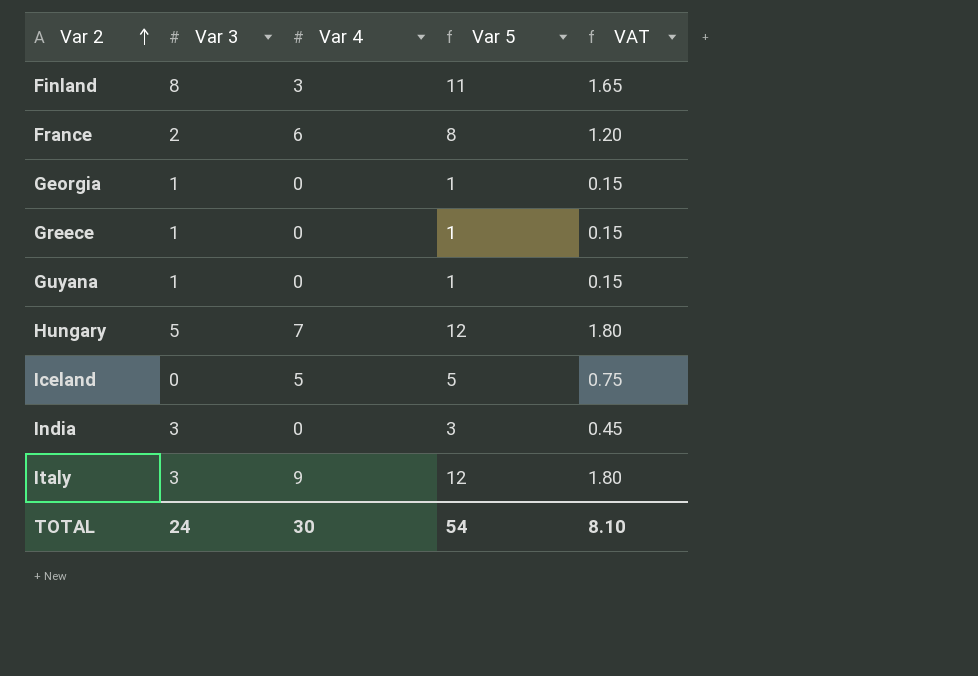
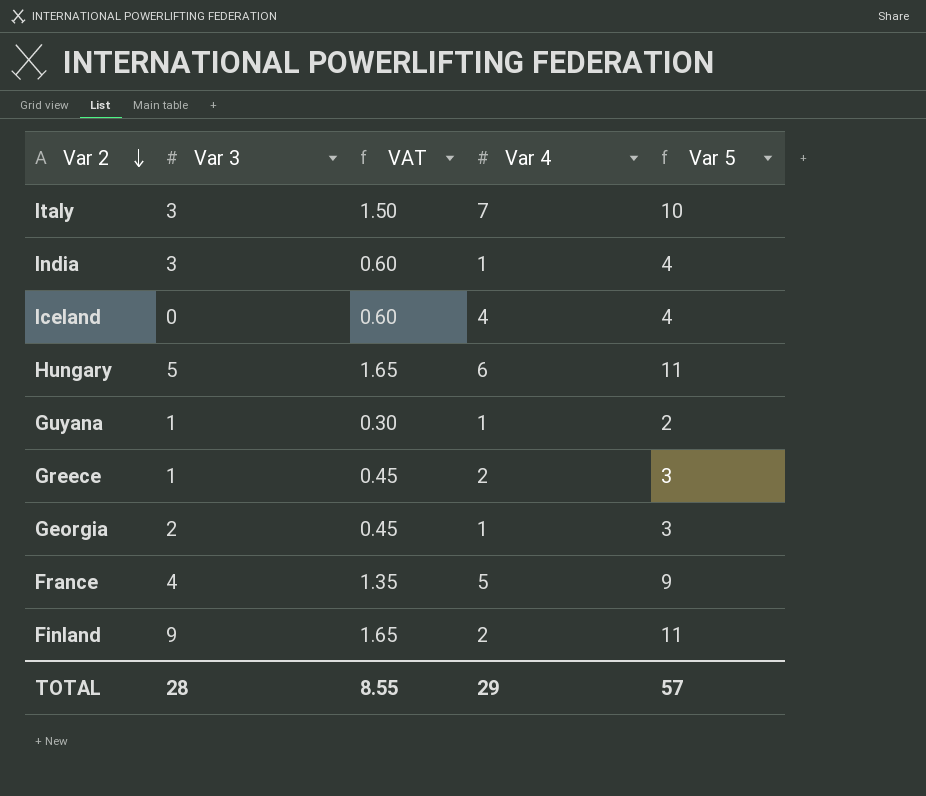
row order: Var 2 ascending -> Var 2 descending
column VAT | position: 5 -> 3
Italy | VAT: 1.80 -> 1.50
Italy | Var 4: 9 -> 7
Italy | Var 5: 12 -> 10
India | VAT: 0.45 -> 0.60
India | Var 4: 0 -> 1
India | Var 5: 3 -> 4
Iceland | VAT: 0.75 -> 0.60
Iceland | Var 4: 5 -> 4
Iceland | Var 5: 5 -> 4
Hungary | VAT: 1.80 -> 1.65
Hungary | Var 4: 7 -> 6
Hungary | Var 5: 12 -> 11
Guyana | VAT: 0.15 -> 0.30
Guyana | Var 4: 0 -> 1
Guyana | Var 5: 1 -> 2
Greece | VAT: 0.15 -> 0.45
Greece | Var 4: 0 -> 2
Greece | Var 5: 1 -> 3
Georgia | Var 3: 1 -> 2
Georgia | VAT: 0.15 -> 0.45
Georgia | Var 4: 0 -> 1
Georgia | Var 5: 1 -> 3
France | Var 3: 2 -> 4
France | VAT: 1.20 -> 1.35
France | Var 4: 6 -> 5
France | Var 5: 8 -> 9
Finland | Var 3: 8 -> 9
Finland | Var 4: 3 -> 2
TOTAL | Var 3: 24 -> 28
TOTAL | VAT: 8.10 -> 8.55
TOTAL | Var 4: 30 -> 29
TOTAL | Var 5: 54 -> 57

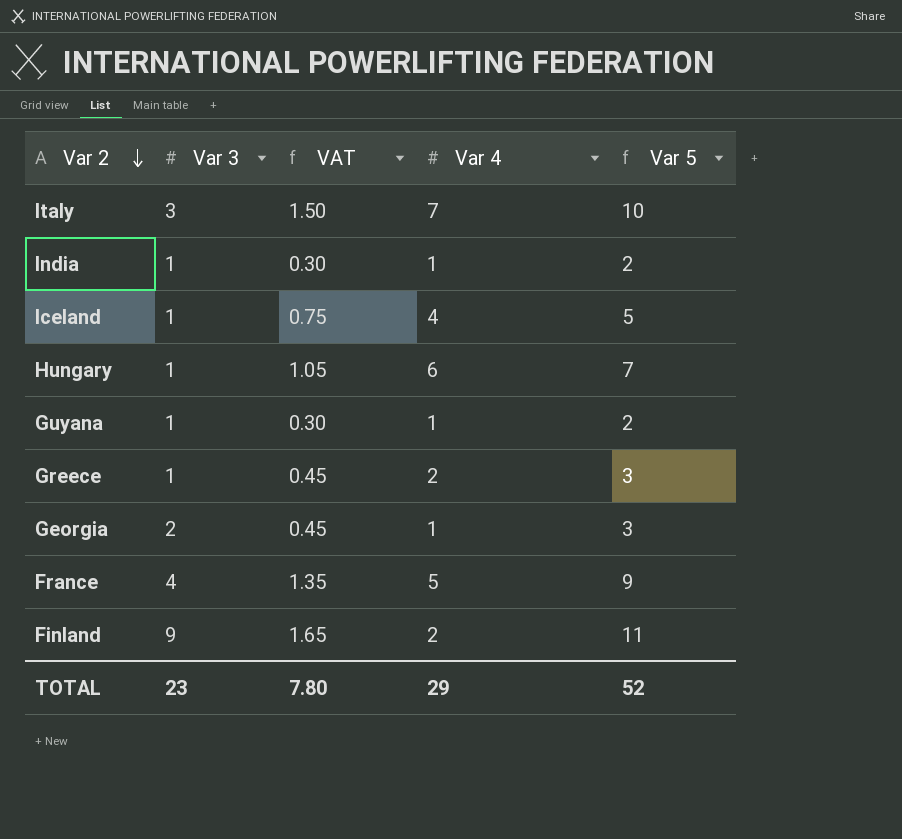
India | Var 3: 3 -> 1
India | VAT: 0.60 -> 0.30
India | Var 5: 4 -> 2
Iceland | Var 3: 0 -> 1
Iceland | VAT: 0.60 -> 0.75
Iceland | Var 5: 4 -> 5
Hungary | Var 3: 5 -> 1
Hungary | VAT: 1.65 -> 1.05
Hungary | Var 5: 11 -> 7
TOTAL | Var 3: 28 -> 23
TOTAL | VAT: 8.55 -> 7.80
TOTAL | Var 5: 57 -> 52

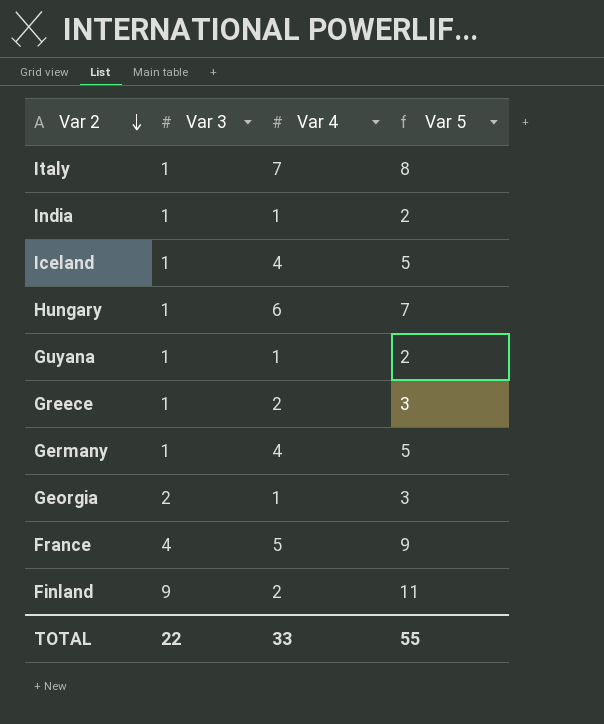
column VAT | formula: [Var 5] * 0.15 -> none
Italy | Var 3: 3 -> 1
Italy | Var 5: 10 -> 8
row Germany: none -> 1 | 4 | 5
TOTAL | Var 3: 23 -> 22
TOTAL | Var 4: 29 -> 33
TOTAL | Var 5: 52 -> 55

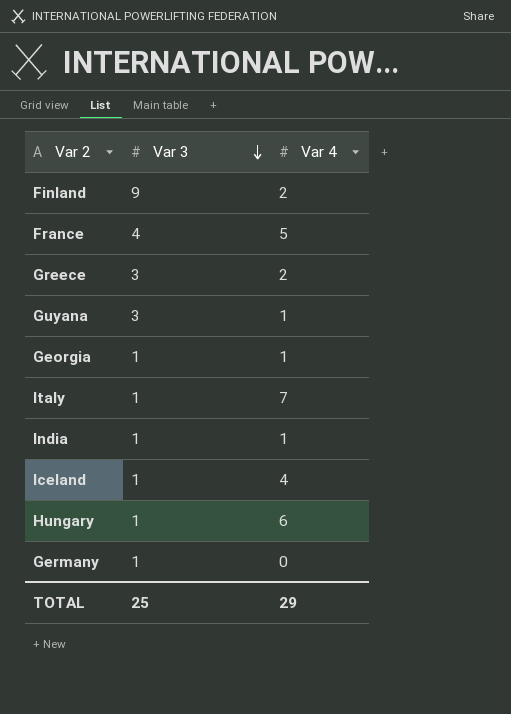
row order: Var 2 descending -> Var 3 descending
column Var 5 | formula: [Var 3] + [Var 4] -> none
Greece | Var 3: 1 -> 3
Guyana | Var 3: 1 -> 3
Georgia | Var 3: 2 -> 1
Germany | Var 4: 4 -> 0
TOTAL | Var 3: 22 -> 25
TOTAL | Var 4: 33 -> 29

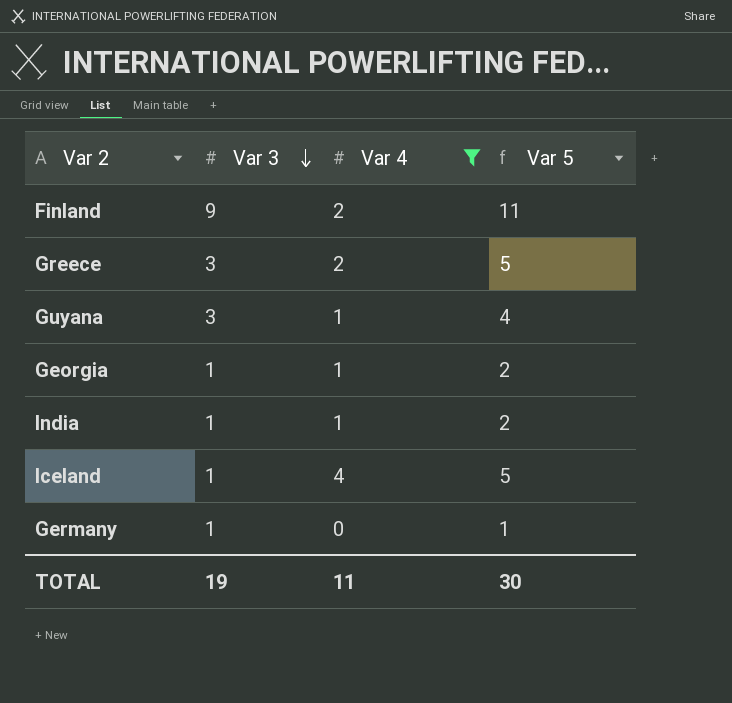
filter: none -> Var 4 <= 4
column Var 5 | formula: none -> [Var 3] + [Var 4]
TOTAL | Var 3: 25 -> 19
TOTAL | Var 4: 29 -> 11

